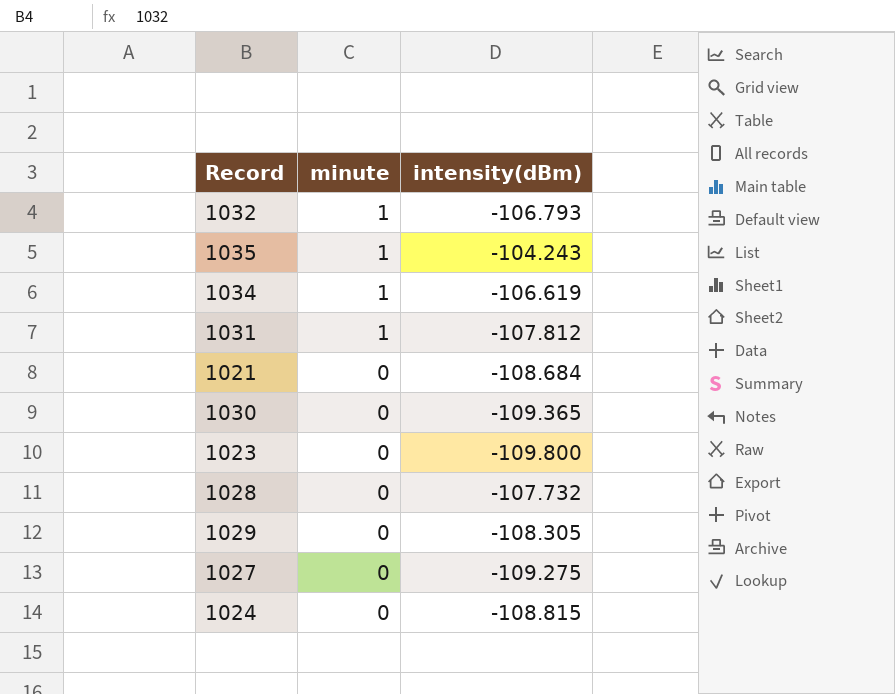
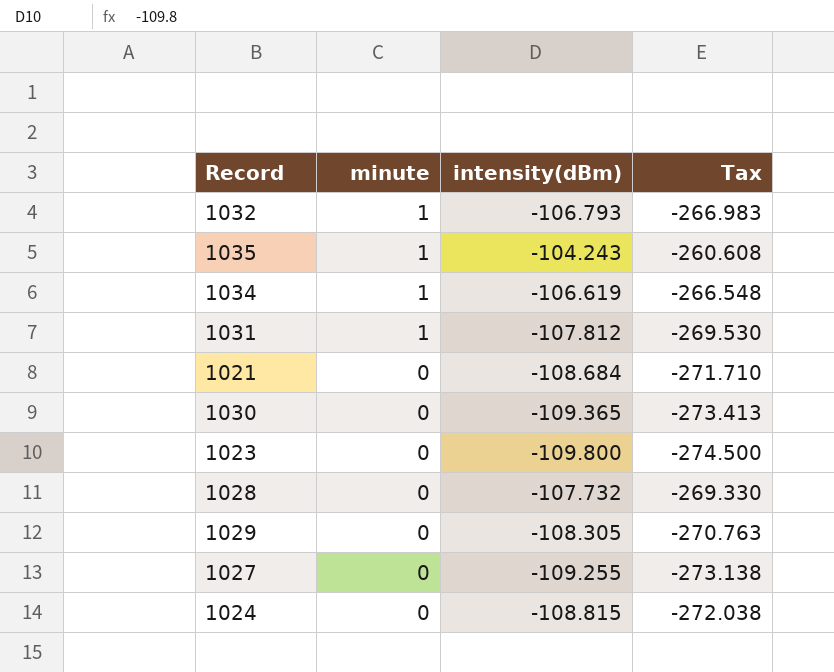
column Tax | formula: none -> [intensity(dBm)] * 2.5
1027 | intensity(dBm): -109.275 -> -109.255

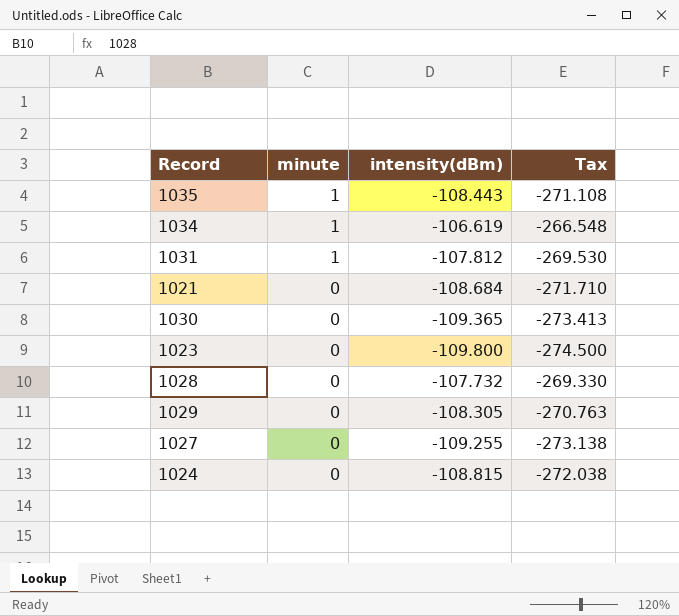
row 1032: 1 | -106.793 | -266.983 -> none
1035 | intensity(dBm): -104.243 -> -108.443
1035 | Tax: -260.608 -> -271.108

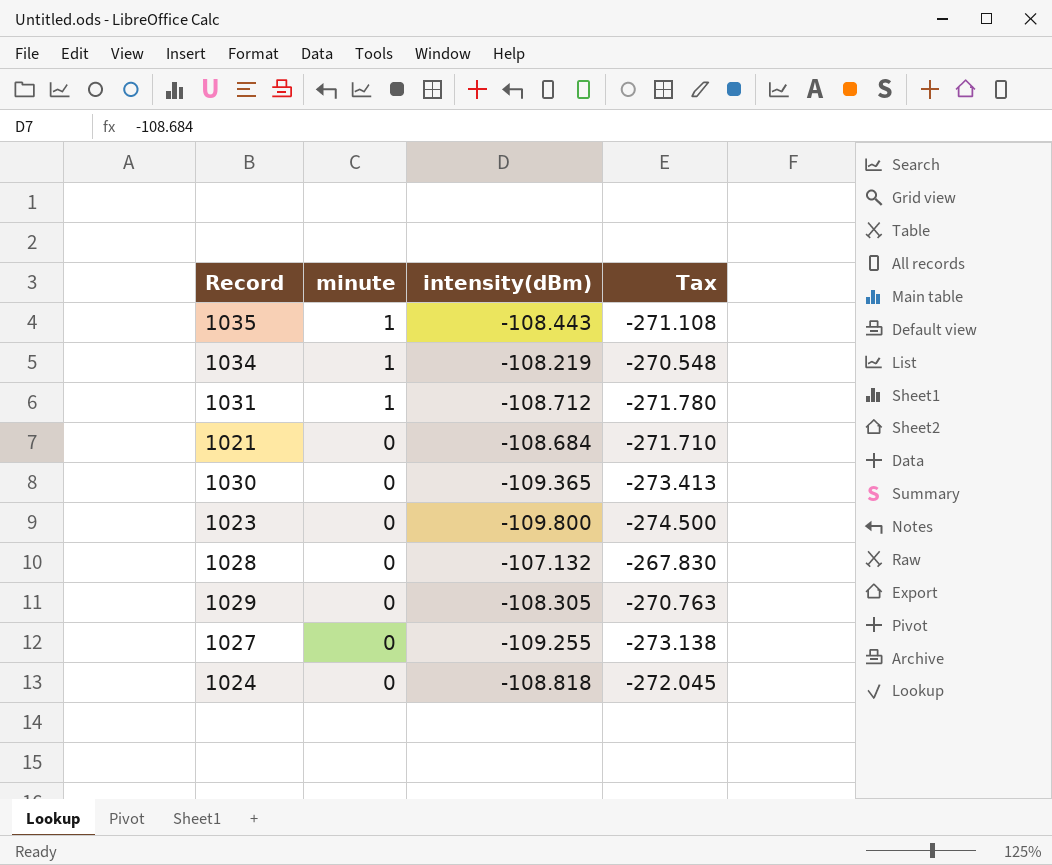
1034 | intensity(dBm): -106.619 -> -108.219
1034 | Tax: -266.548 -> -270.548
1031 | intensity(dBm): -107.812 -> -108.712
1031 | Tax: -269.530 -> -271.780
1028 | intensity(dBm): -107.732 -> -107.132
1028 | Tax: -269.330 -> -267.830
1024 | intensity(dBm): -108.815 -> -108.818
1024 | Tax: -272.038 -> -272.045

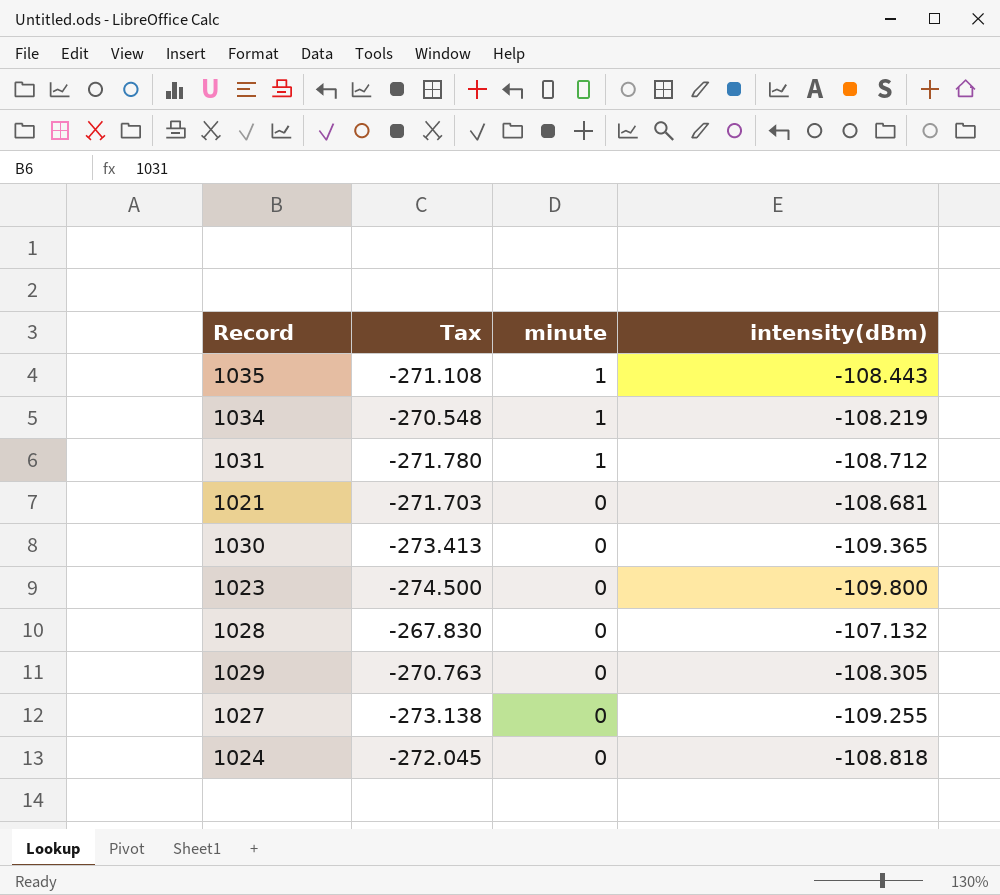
column Tax | position: 4 -> 2
1021 | Tax: -271.710 -> -271.703
1021 | intensity(dBm): -108.684 -> -108.681

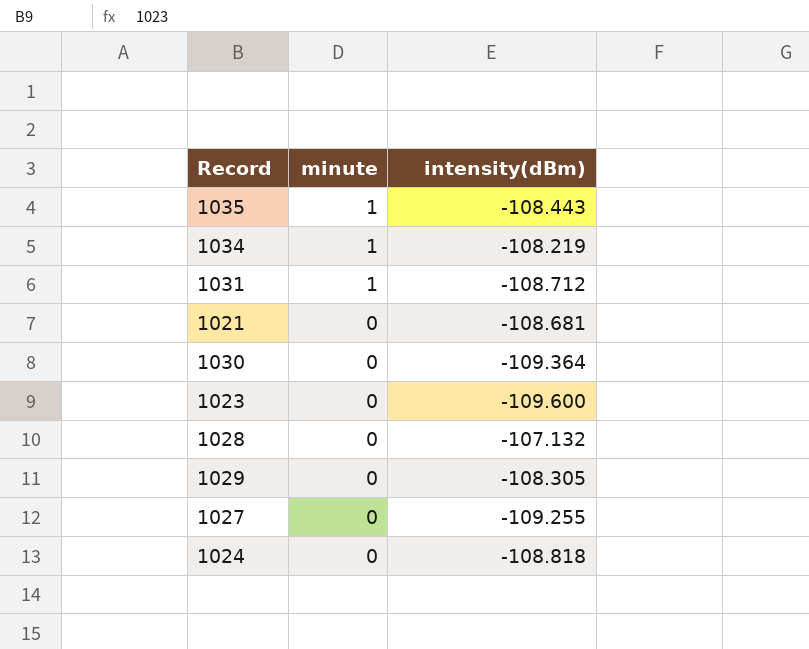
column Tax | formula: [intensity(dBm)] * 2.5 -> none
1030 | intensity(dBm): -109.365 -> -109.364
1023 | intensity(dBm): -109.800 -> -109.600

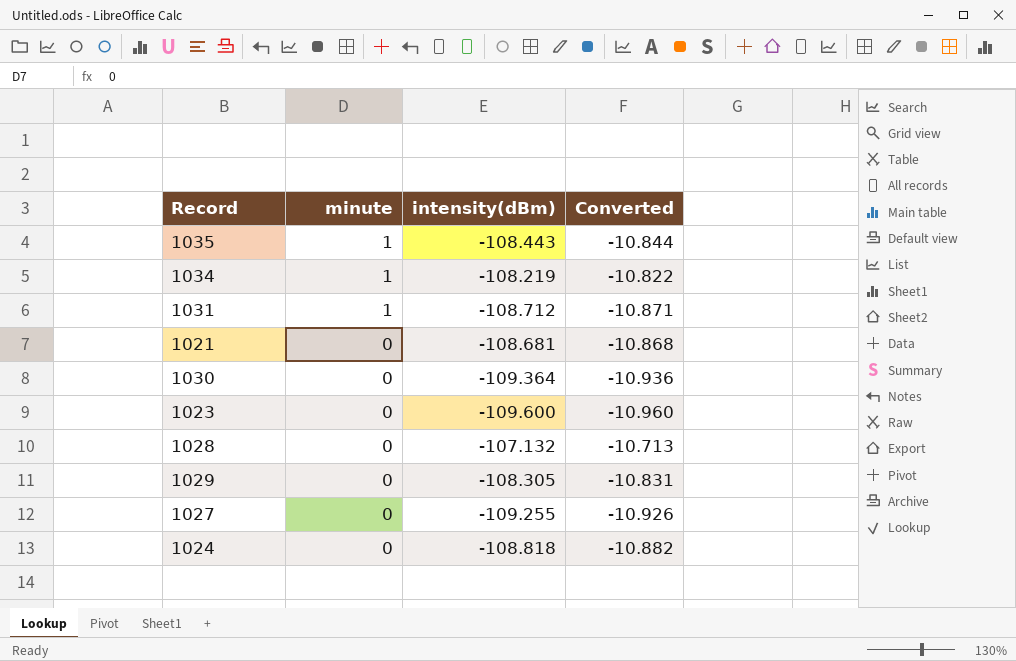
column Converted | formula: none -> [intensity(dBm)] * 0.1

